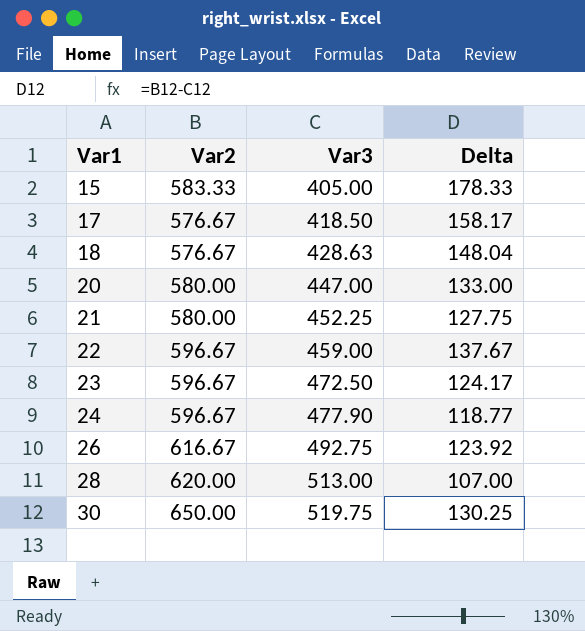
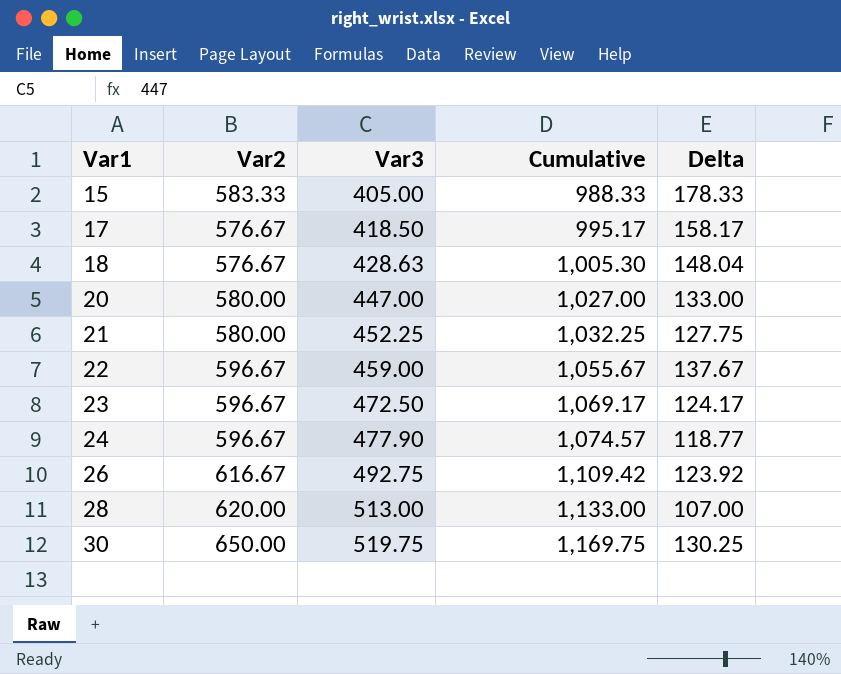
column Cumulative | formula: none -> [Var2] + [Var3]

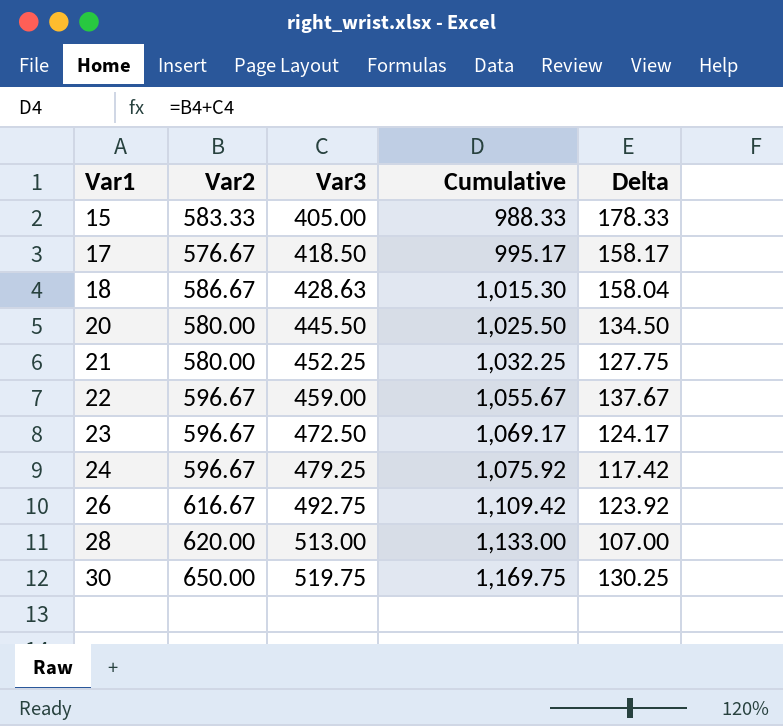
18 | Var2: 576.67 -> 586.67
18 | Cumulative: 1,005.30 -> 1,015.30
18 | Delta: 148.04 -> 158.04
20 | Var3: 447.00 -> 445.50
20 | Cumulative: 1,027.00 -> 1,025.50
20 | Delta: 133.00 -> 134.50
24 | Var3: 477.90 -> 479.25
24 | Cumulative: 1,074.57 -> 1,075.92
24 | Delta: 118.77 -> 117.42

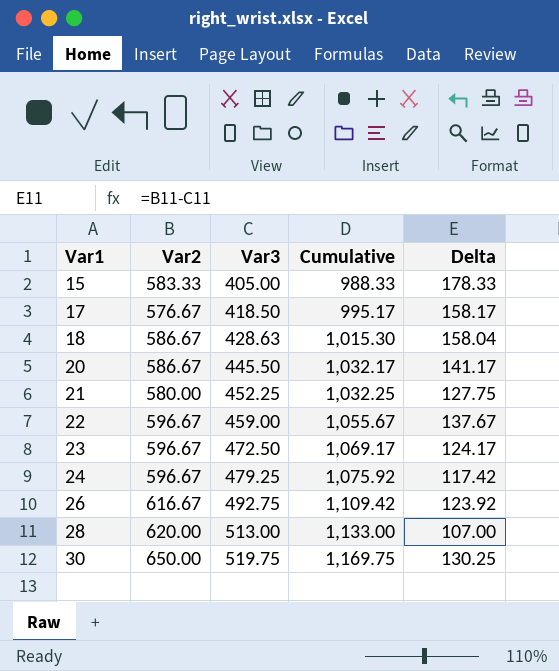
20 | Var2: 580.00 -> 586.67
20 | Cumulative: 1,025.50 -> 1,032.17
20 | Delta: 134.50 -> 141.17

